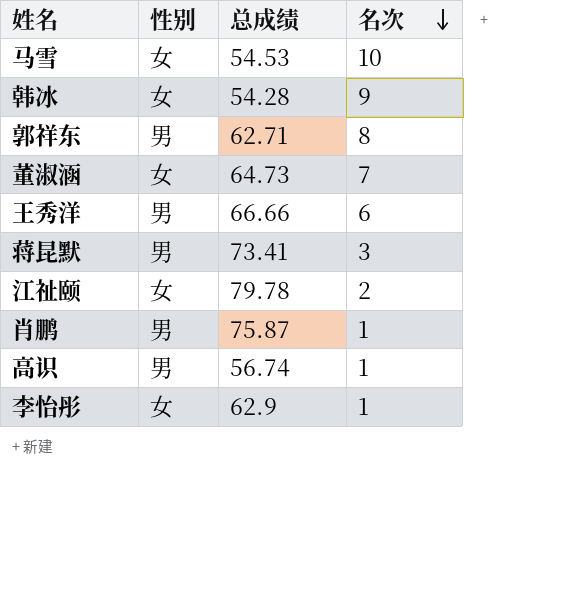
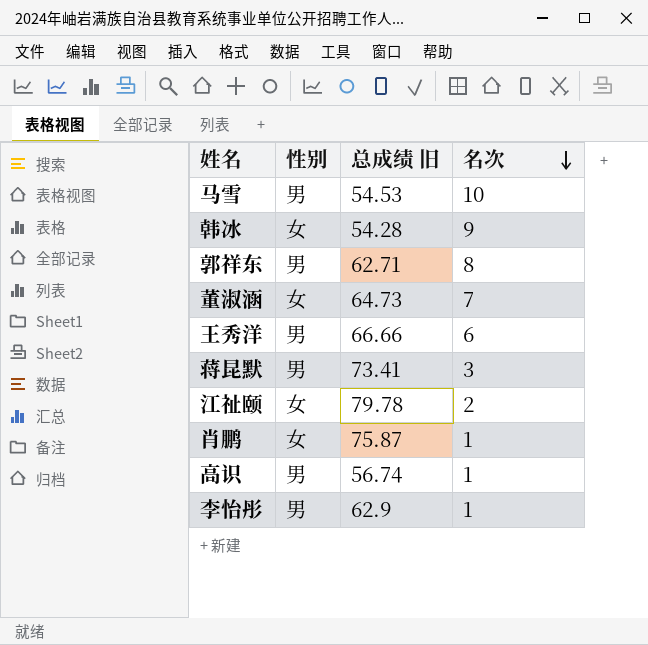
column name: 总成绩 -> 总成绩 旧
马雪 | 性别: 女 -> 男
肖鹏 | 性别: 男 -> 女
李怡彤 | 性别: 女 -> 男

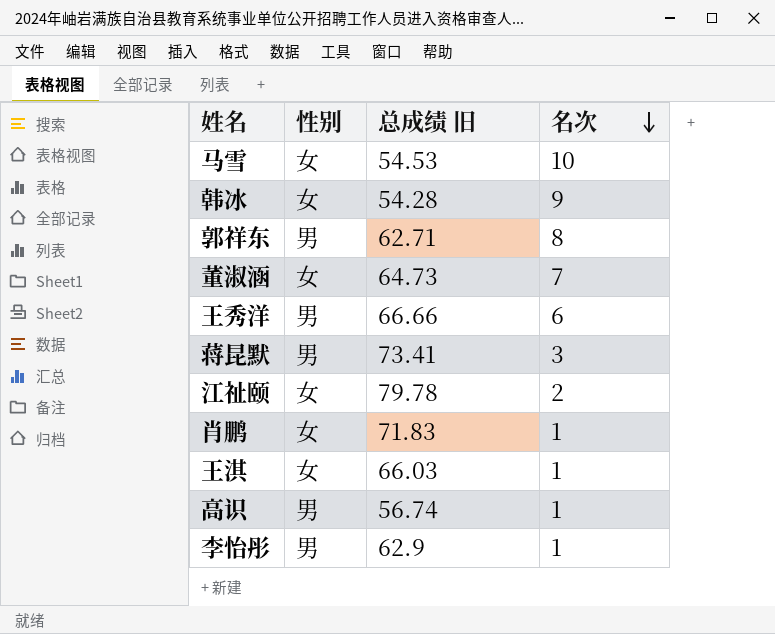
马雪 | 性别: 男 -> 女
肖鹏 | 总成绩 旧: 75.87 -> 71.83
row 王淇: none -> 女 | 66.03 | 1

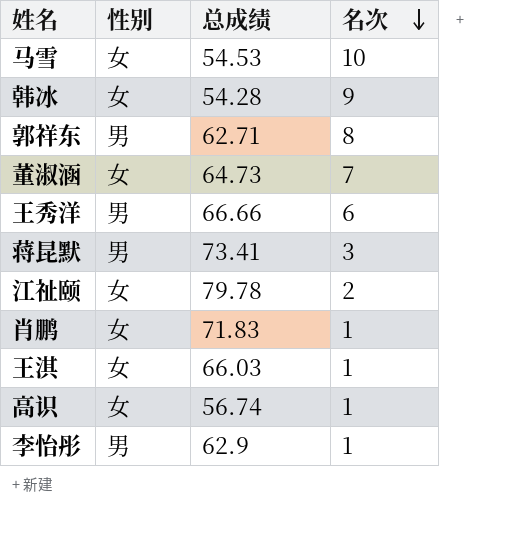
column name: 总成绩 旧 -> 总成绩
高识 | 性别: 男 -> 女

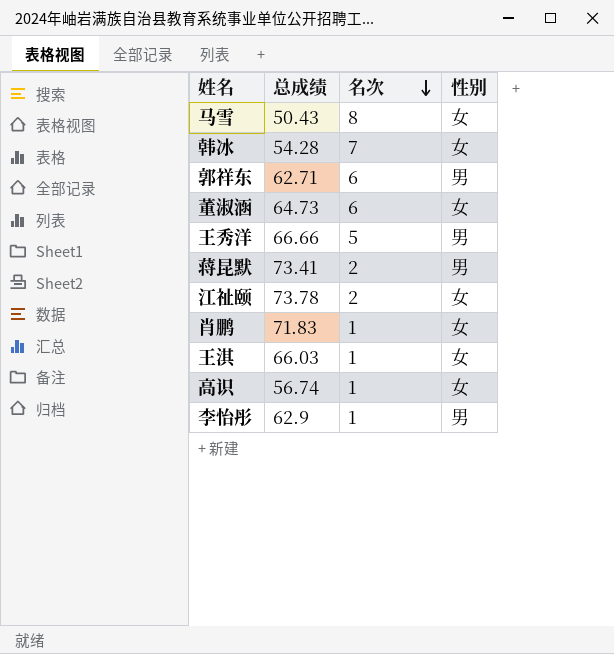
column 性别 | position: 2 -> 4
马雪 | 总成绩: 54.53 -> 50.43
马雪 | 名次: 10 -> 8
韩冰 | 名次: 9 -> 7
郭祥东 | 名次: 8 -> 6
董淑涵 | 名次: 7 -> 6
王秀洋 | 名次: 6 -> 5
蒋昆默 | 名次: 3 -> 2
江祉颐 | 总成绩: 79.78 -> 73.78

